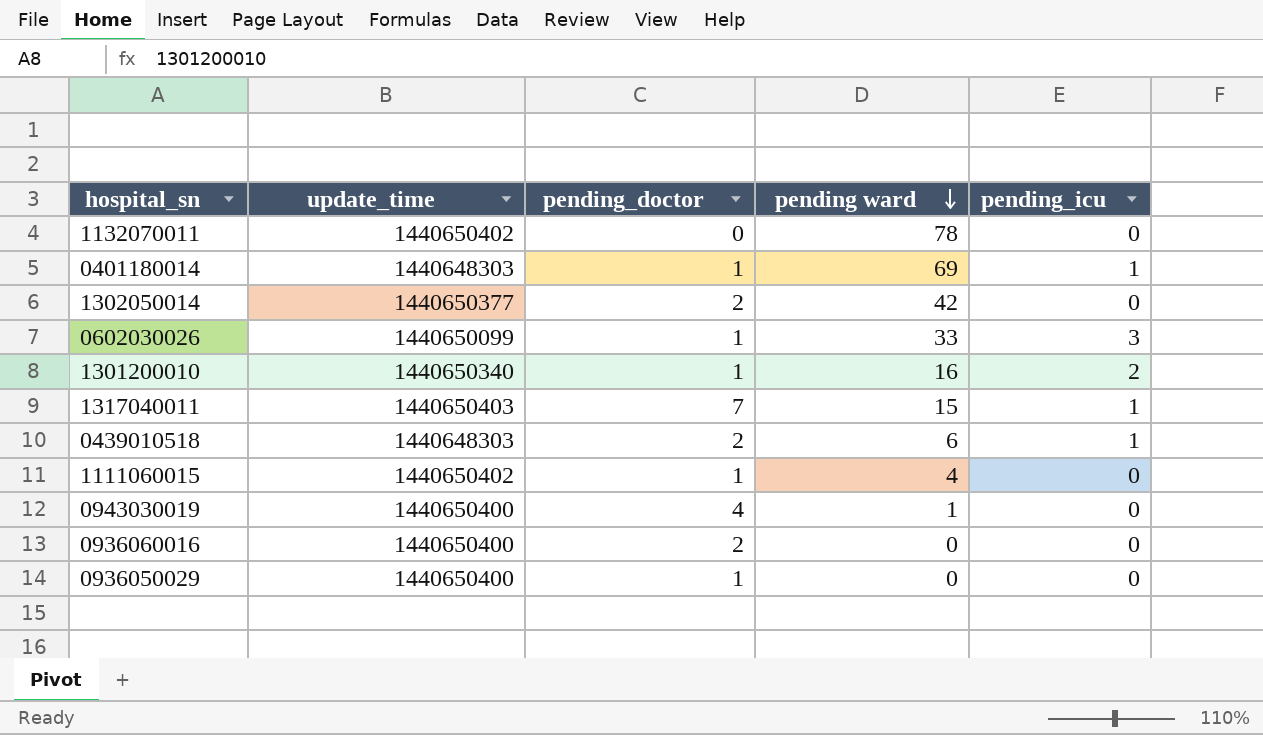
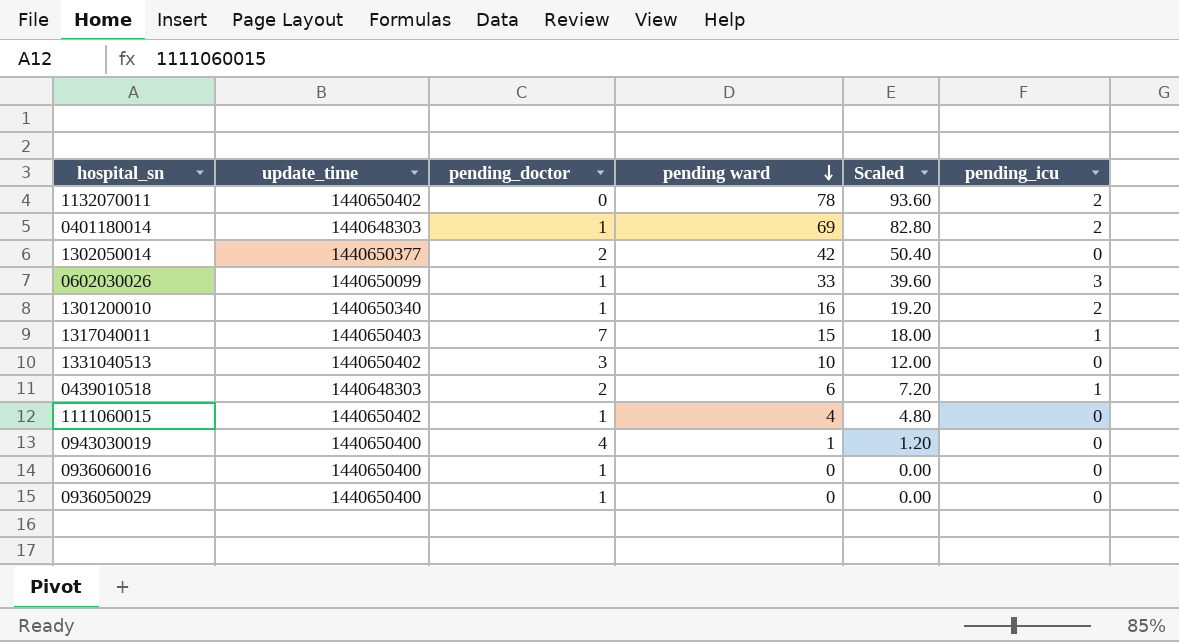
column Scaled | formula: none -> [pending ward] * 1.2
1132070011 | pending_icu: 0 -> 2
0401180014 | pending_icu: 1 -> 2
row 1331040513: none -> 1440650402 | 3 | 10 | 12.00 | 0
0936060016 | pending_doctor: 2 -> 1

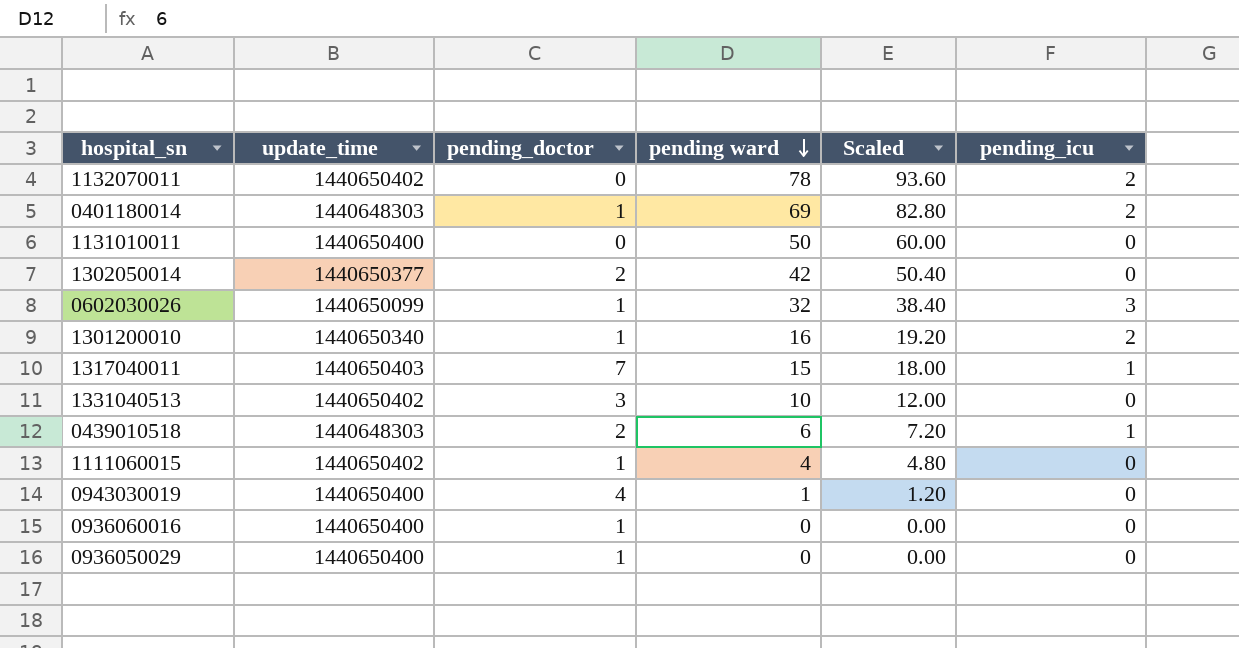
row 1131010011: none -> 1440650400 | 0 | 50 | 60.00 | 0
0602030026 | pending ward: 33 -> 32
0602030026 | Scaled: 39.60 -> 38.40

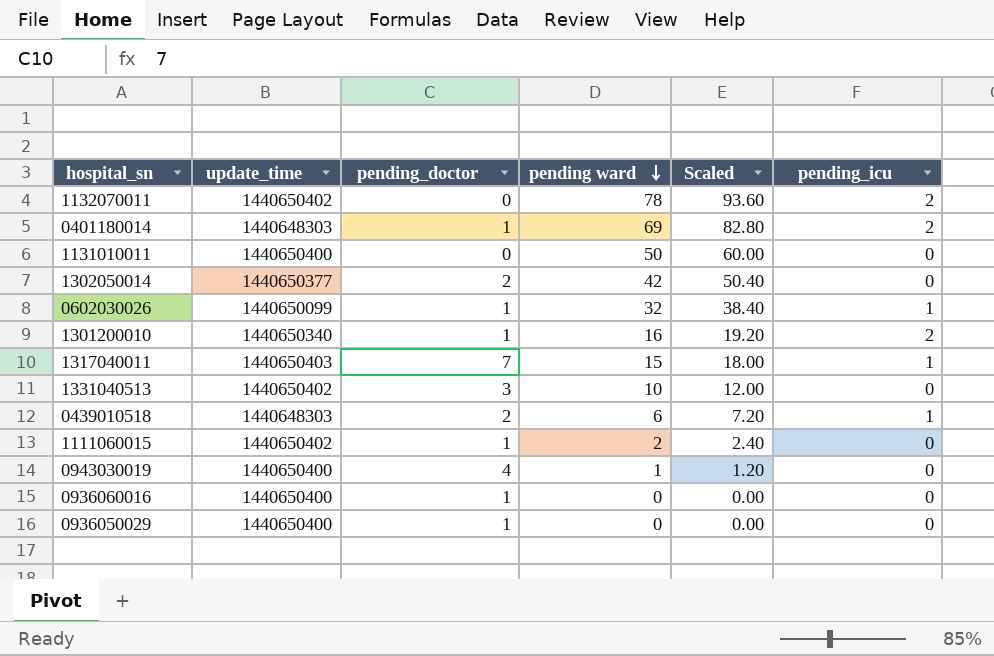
0602030026 | pending_icu: 3 -> 1
1111060015 | pending ward: 4 -> 2
1111060015 | Scaled: 4.80 -> 2.40

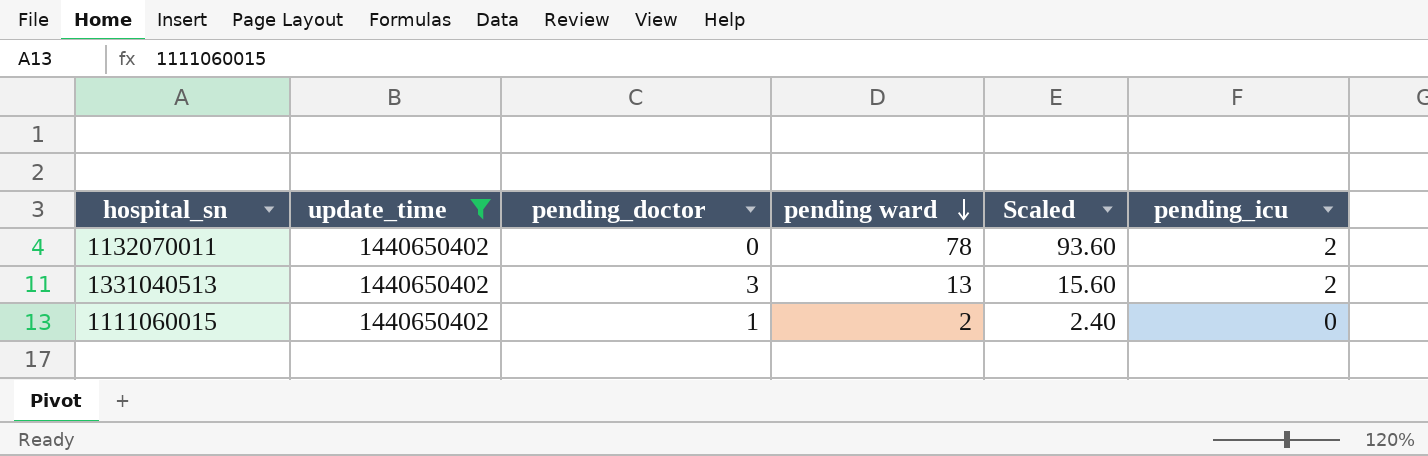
filter: none -> update_time = 1440650402
1331040513 | pending ward: 10 -> 13
1331040513 | Scaled: 12.00 -> 15.60
1331040513 | pending_icu: 0 -> 2

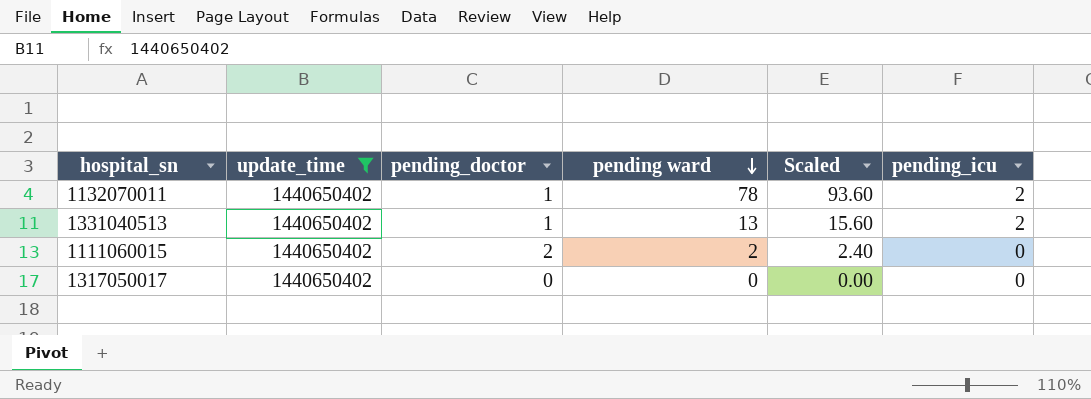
1132070011 | pending_doctor: 0 -> 1
1331040513 | pending_doctor: 3 -> 1
1111060015 | pending_doctor: 1 -> 2
row 1317050017: none -> 1440650402 | 0 | 0 | 0.00 | 0

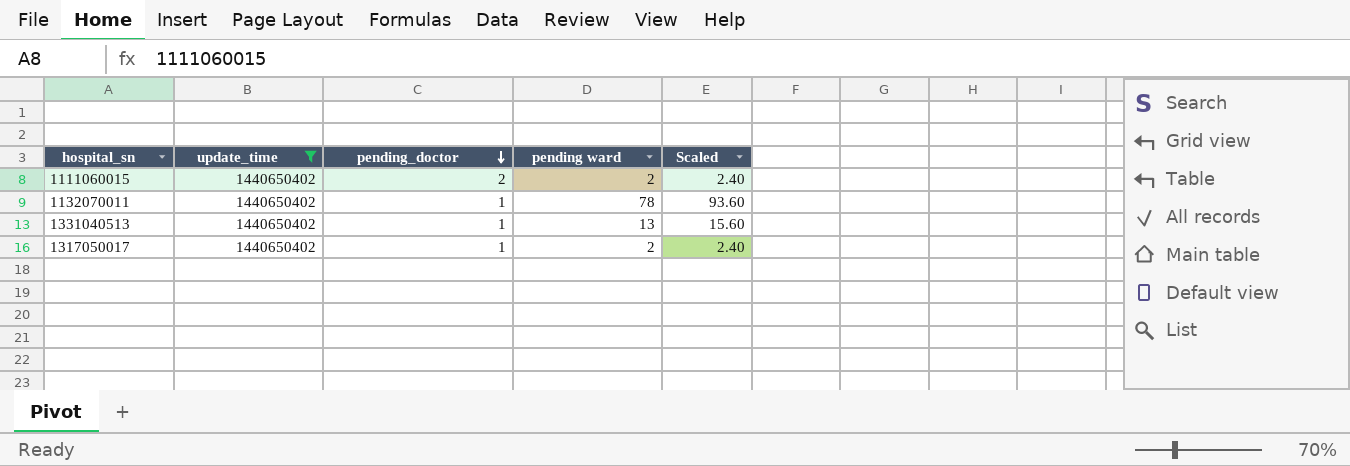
row order: pending ward descending -> pending_doctor descending
column pending_icu | position: 6 -> none
1317050017 | pending_doctor: 0 -> 1
1317050017 | pending ward: 0 -> 2
1317050017 | Scaled: 0.00 -> 2.40

